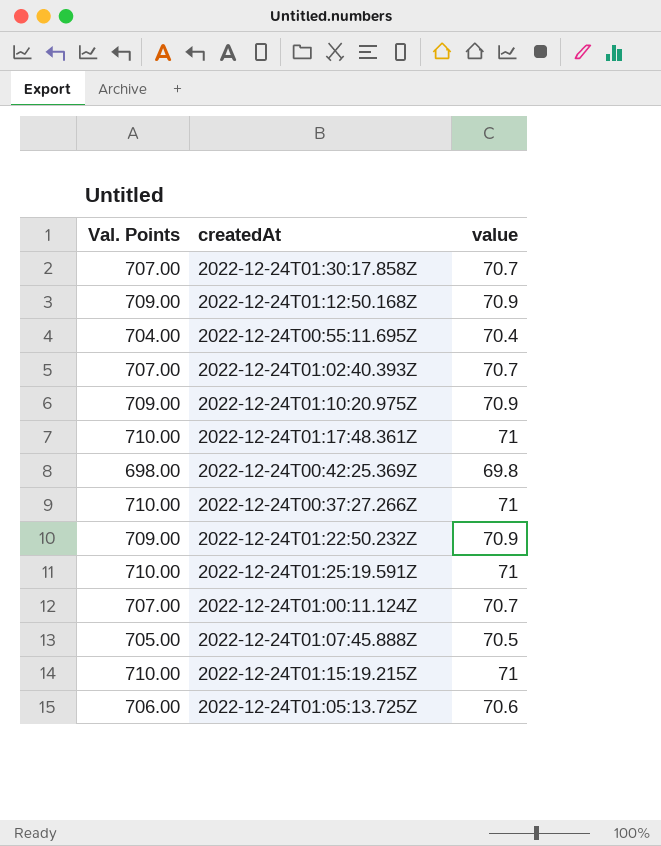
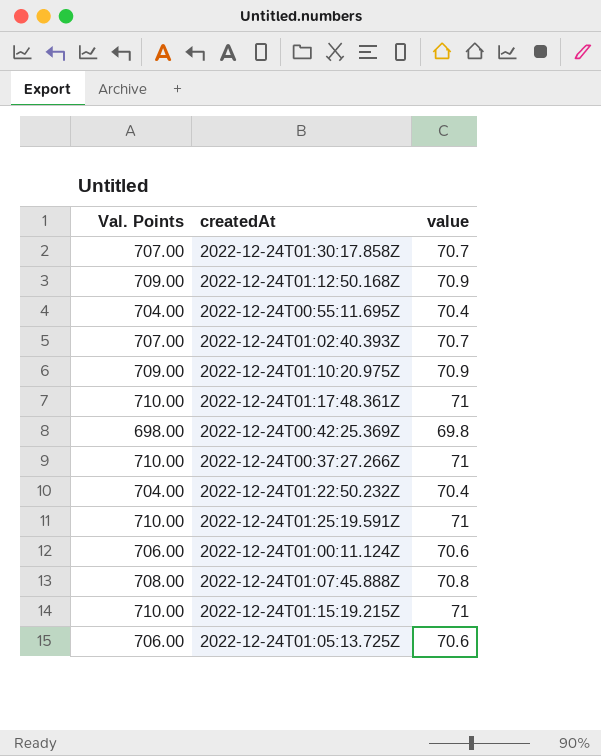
2022-12-24T01:22:50.232Z | Val. Points: 709.00 -> 704.00
2022-12-24T01:22:50.232Z | value: 70.9 -> 70.4
2022-12-24T01:00:11.124Z | Val. Points: 707.00 -> 706.00
2022-12-24T01:00:11.124Z | value: 70.7 -> 70.6
2022-12-24T01:07:45.888Z | Val. Points: 705.00 -> 708.00
2022-12-24T01:07:45.888Z | value: 70.5 -> 70.8

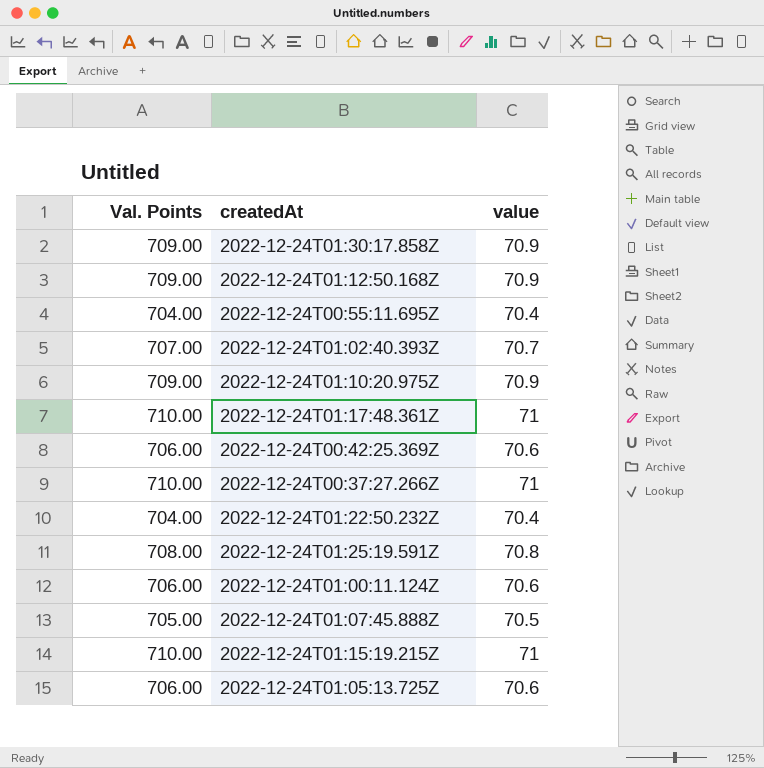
2022-12-24T01:30:17.858Z | Val. Points: 707.00 -> 709.00
2022-12-24T01:30:17.858Z | value: 70.7 -> 70.9
2022-12-24T00:42:25.369Z | Val. Points: 698.00 -> 706.00
2022-12-24T00:42:25.369Z | value: 69.8 -> 70.6
2022-12-24T01:25:19.591Z | Val. Points: 710.00 -> 708.00
2022-12-24T01:25:19.591Z | value: 71 -> 70.8
2022-12-24T01:07:45.888Z | Val. Points: 708.00 -> 705.00
2022-12-24T01:07:45.888Z | value: 70.8 -> 70.5

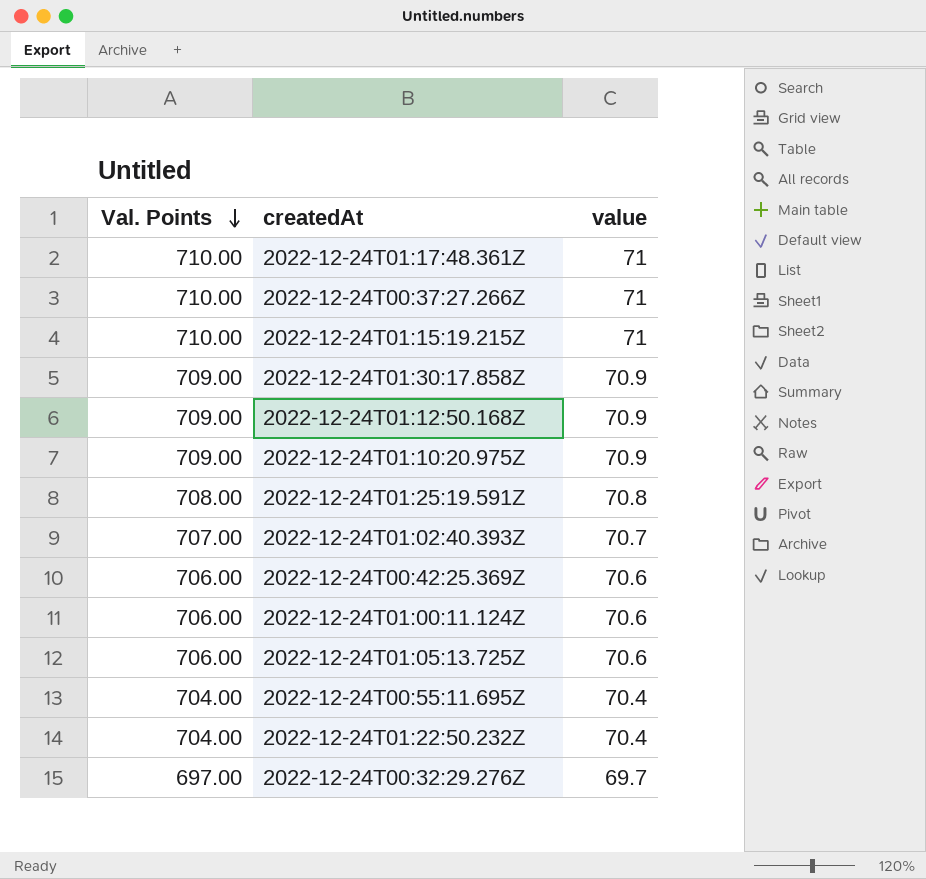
row order: none -> Val. Points descending
row 2022-12-24T01:07:45.888Z: 705.00 | 70.5 -> none
row 2022-12-24T00:32:29.276Z: none -> 697.00 | 69.7

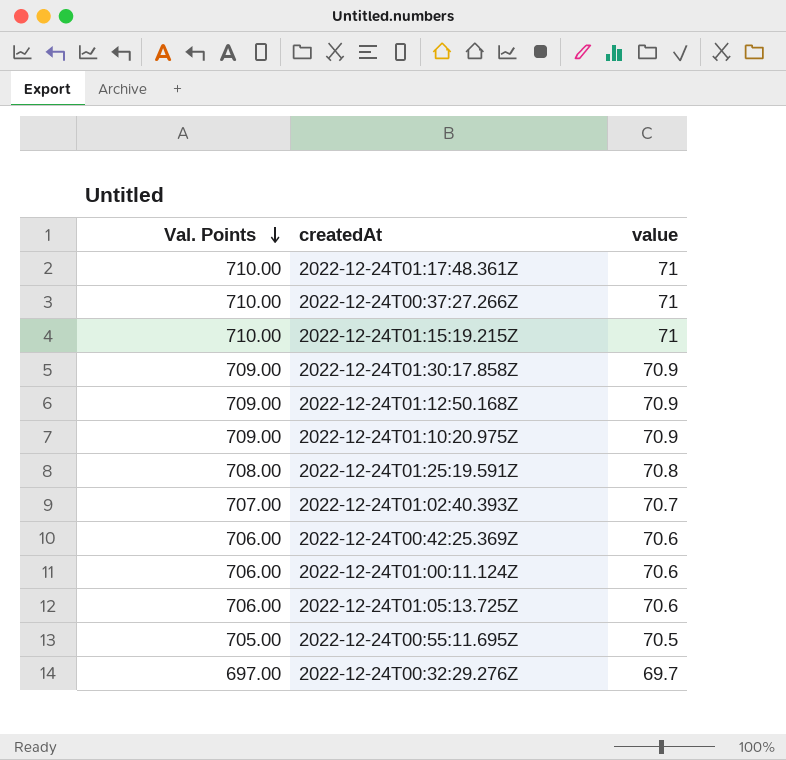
row 2022-12-24T01:22:50.232Z: 704.00 | 70.4 -> none
2022-12-24T00:55:11.695Z | Val. Points: 704.00 -> 705.00
2022-12-24T00:55:11.695Z | value: 70.4 -> 70.5

